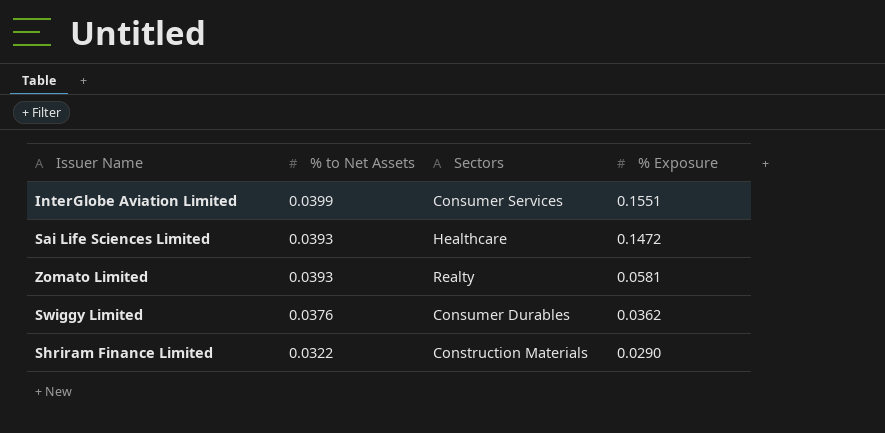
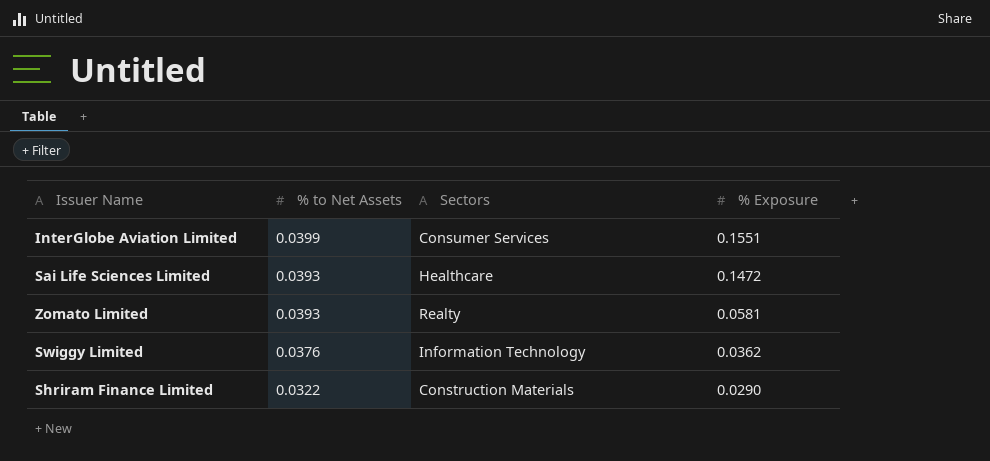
Swiggy Limited | Sectors: Consumer Durables -> Information Technology

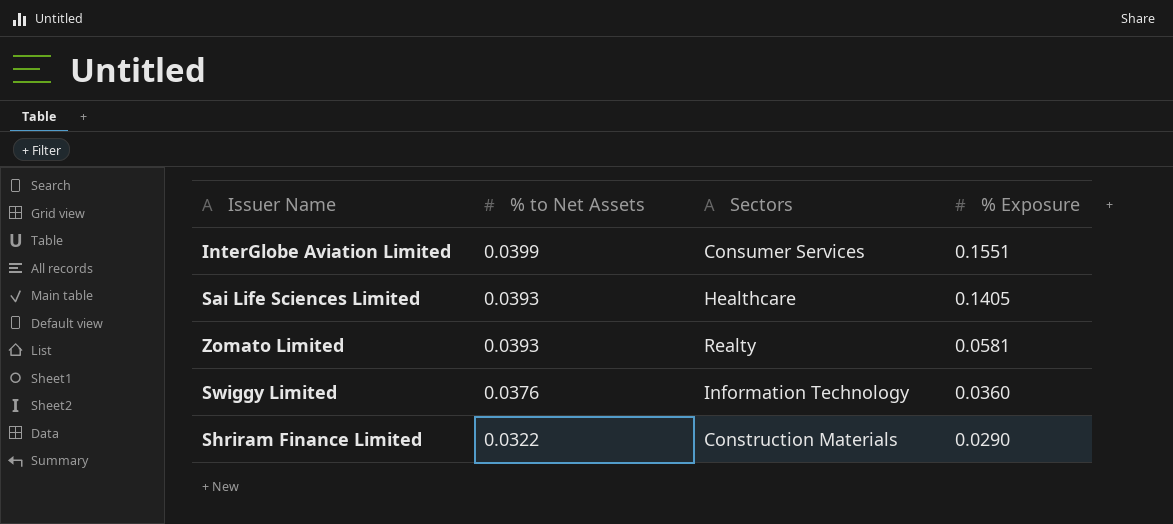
Sai Life Sciences Limited | % Exposure: 0.1472 -> 0.1405
Swiggy Limited | % Exposure: 0.0362 -> 0.0360

